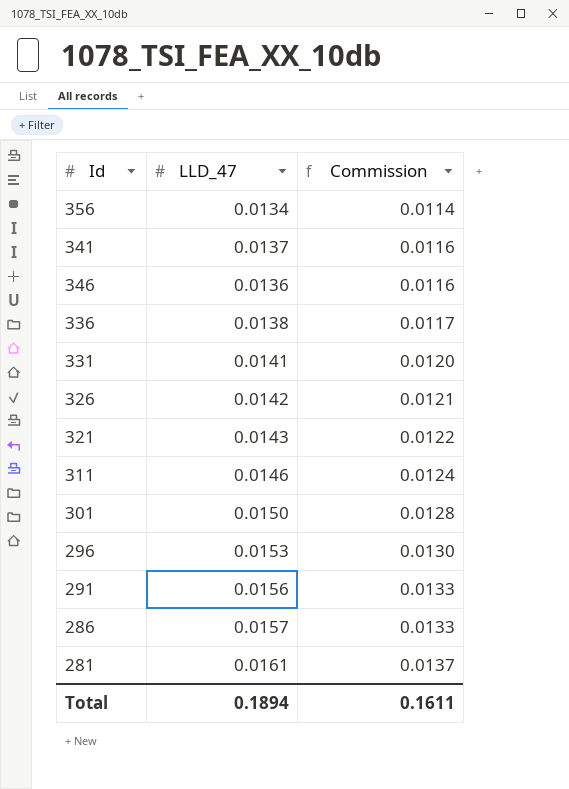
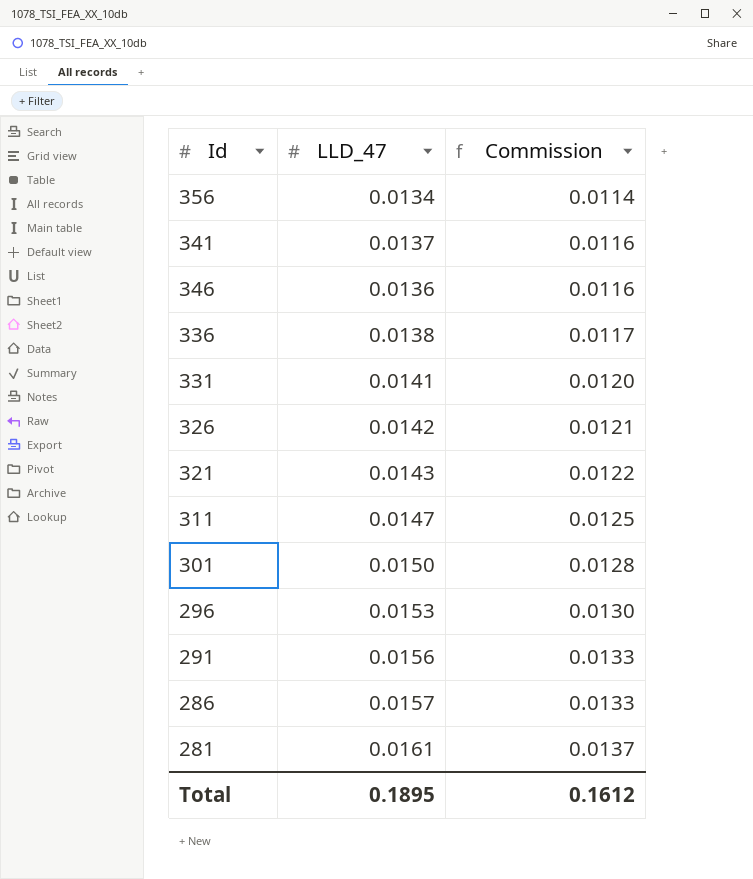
311 | LLD_47: 0.0146 -> 0.0147
311 | Commission: 0.0124 -> 0.0125
Total | LLD_47: 0.1894 -> 0.1895
Total | Commission: 0.1611 -> 0.1612

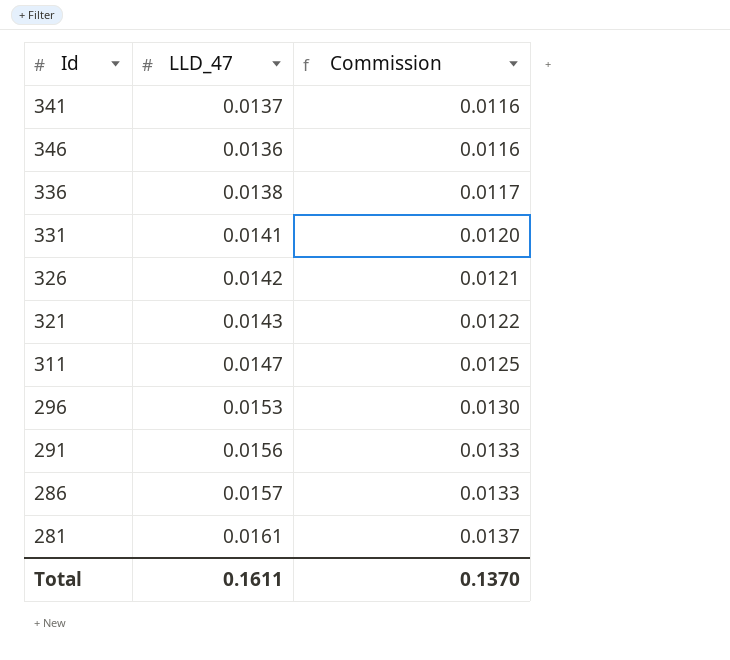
row 356: 0.0134 | 0.0114 -> none
row 301: 0.0150 | 0.0128 -> none
Total | LLD_47: 0.1895 -> 0.1611
Total | Commission: 0.1612 -> 0.1370

